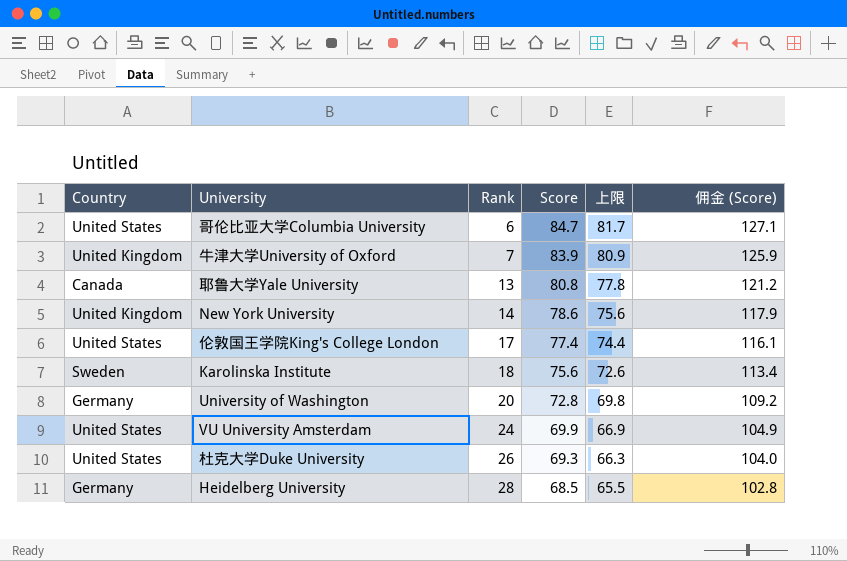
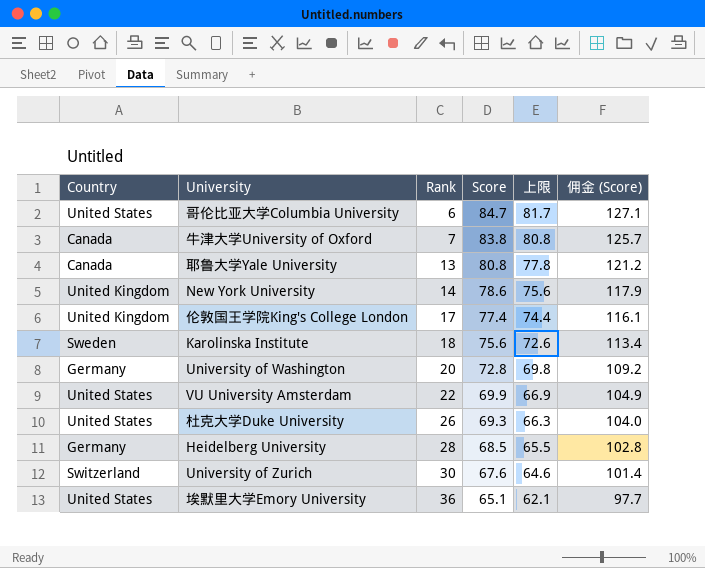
牛津大学University of Oxford | Country: United Kingdom -> Canada
牛津大学University of Oxford | Score: 83.9 -> 83.8
牛津大学University of Oxford | 上限: 80.9 -> 80.8
牛津大学University of Oxford | 佣金 (Score): 125.9 -> 125.7
伦敦国王学院King's College London | Country: United States -> United Kingdom
VU University Amsterdam | Rank: 24 -> 22
row University of Zurich: none -> Switzerland | 30 | 67.6 | 64.6 | 101.4
row 埃默里大学Emory University: none -> United States | 36 | 65.1 | 62.1 | 97.7

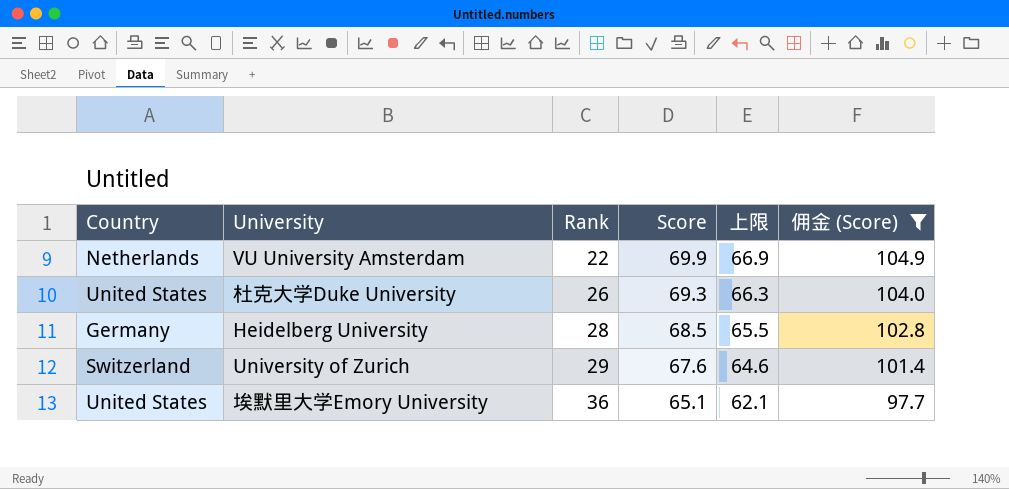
filter: none -> 佣金 (Score) <= 104.9
VU University Amsterdam | Country: United States -> Netherlands
University of Zurich | Rank: 30 -> 29

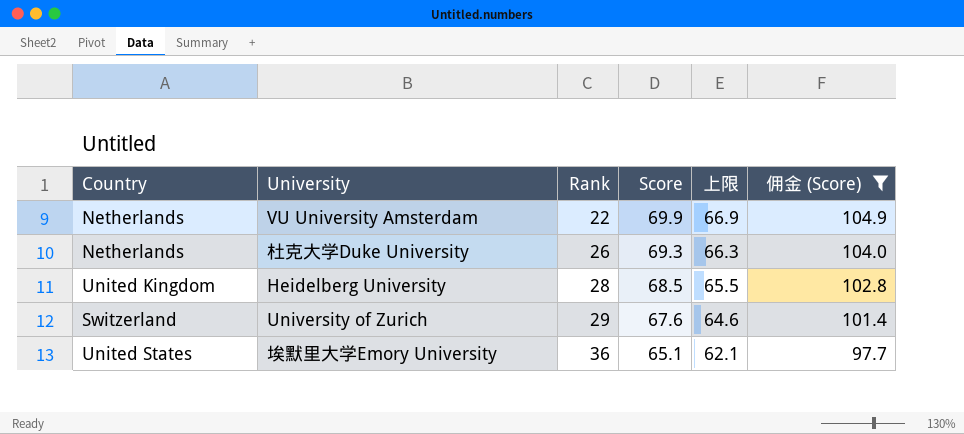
杜克大学Duke University | Country: United States -> Netherlands
Heidelberg University | Country: Germany -> United Kingdom

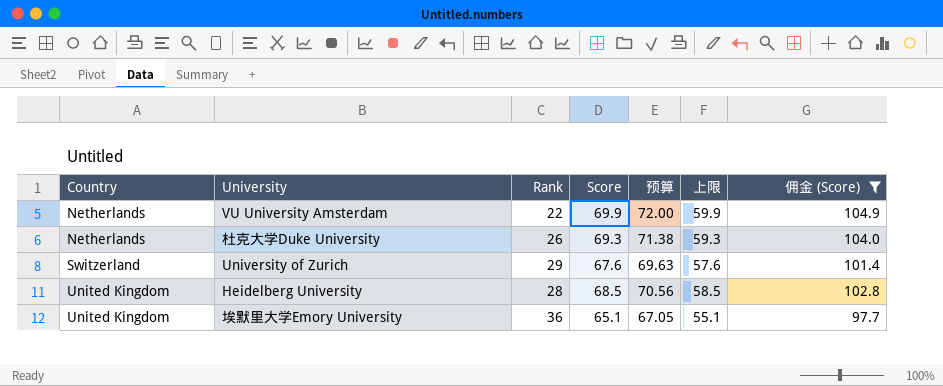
row order: Rank ascending -> Country ascending
column 预算 | formula: none -> [Score] * 1.03
column 上限 | formula: [Score] - 3 -> [Score] - 10
埃默里大学Emory University | Country: United States -> United Kingdom

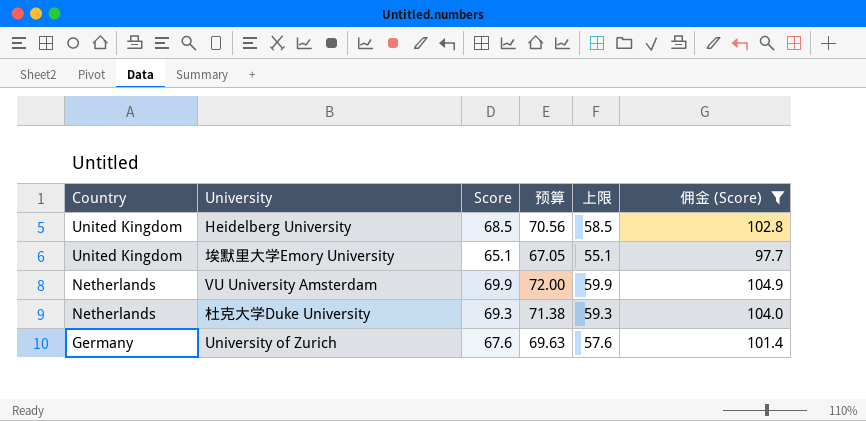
row order: Country ascending -> Country descending
column Rank | position: 3 -> none
University of Zurich | Country: Switzerland -> Germany

